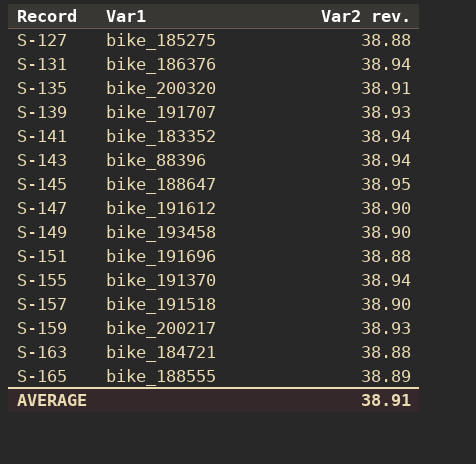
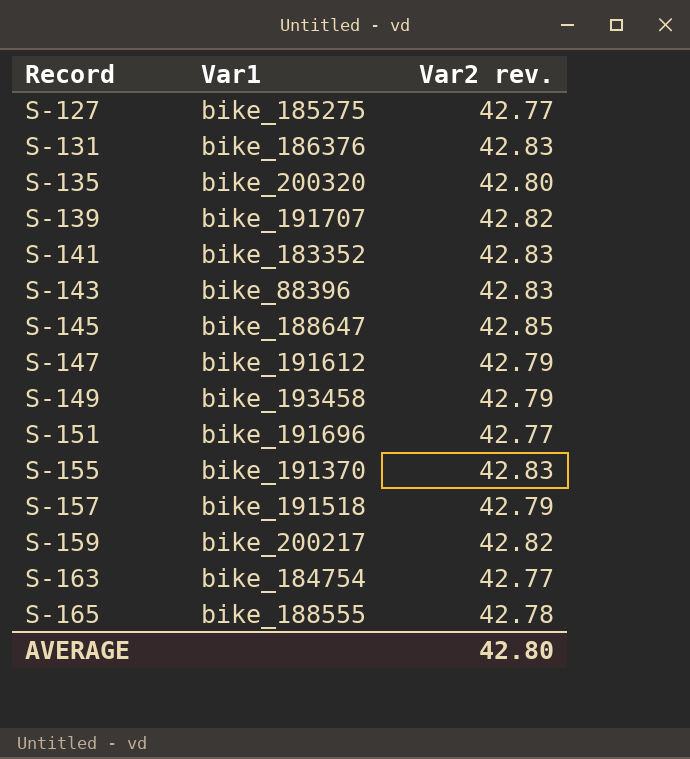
S-127 | Var2 rev.: 38.88 -> 42.77
S-131 | Var2 rev.: 38.94 -> 42.83
S-135 | Var2 rev.: 38.91 -> 42.80
S-139 | Var2 rev.: 38.93 -> 42.82
S-141 | Var2 rev.: 38.94 -> 42.83
S-143 | Var2 rev.: 38.94 -> 42.83
S-145 | Var2 rev.: 38.95 -> 42.85
S-147 | Var2 rev.: 38.90 -> 42.79
S-149 | Var2 rev.: 38.90 -> 42.79
S-151 | Var2 rev.: 38.88 -> 42.77
S-155 | Var2 rev.: 38.94 -> 42.83
S-157 | Var2 rev.: 38.90 -> 42.79
S-159 | Var2 rev.: 38.93 -> 42.82
S-163 | Var1: bike_184721 -> bike_184754
S-163 | Var2 rev.: 38.88 -> 42.77
S-165 | Var2 rev.: 38.89 -> 42.78
AVERAGE | Var2 rev.: 38.91 -> 42.80

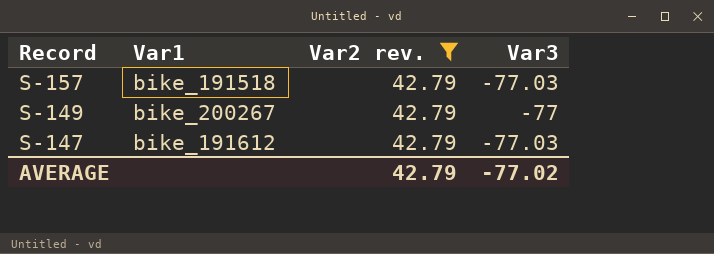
filter: none -> Var2 rev. = 42.79
row order: Record ascending -> Record descending
column Var3 | position: none -> 4
S-149 | Var1: bike_193458 -> bike_200267
AVERAGE | Var2 rev.: 42.80 -> 42.79

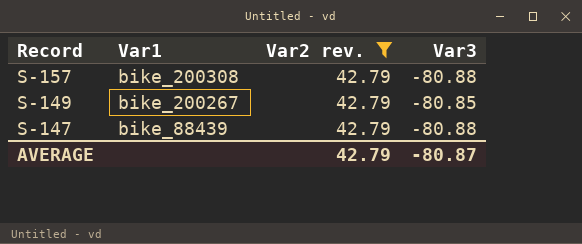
S-157 | Var1: bike_191518 -> bike_200308
S-157 | Var3: -77.03 -> -80.88
S-149 | Var3: -77 -> -80.85
S-147 | Var1: bike_191612 -> bike_88439
S-147 | Var3: -77.03 -> -80.88
AVERAGE | Var3: -77.02 -> -80.87

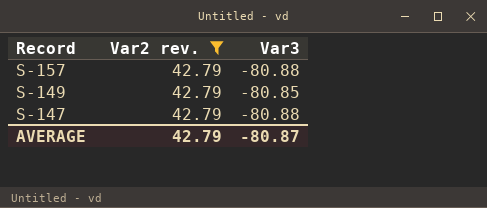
column Var1 | position: 2 -> none

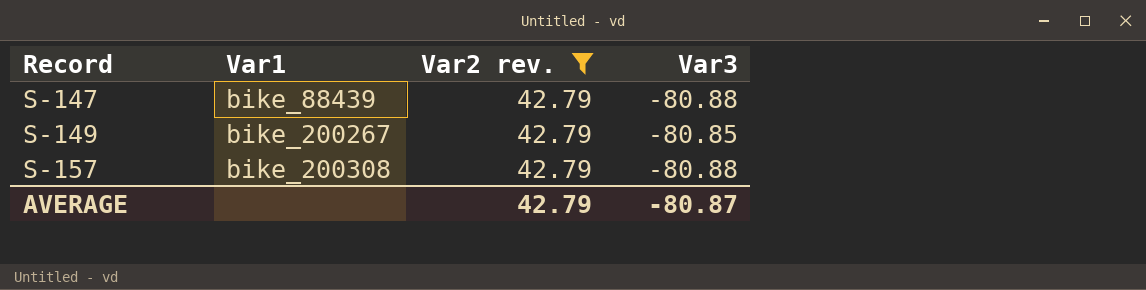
row order: Record descending -> Record ascending
column Var1 | position: none -> 2

